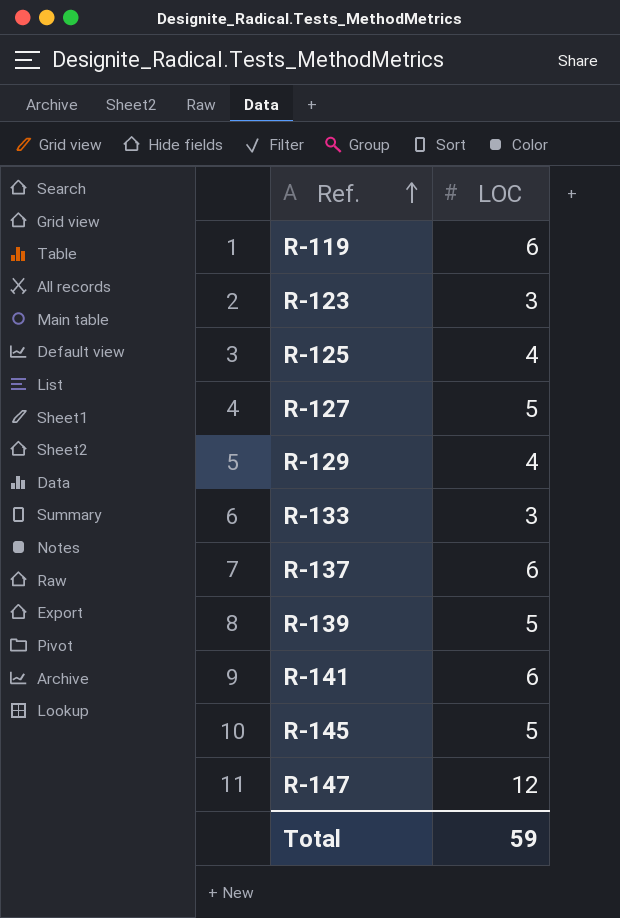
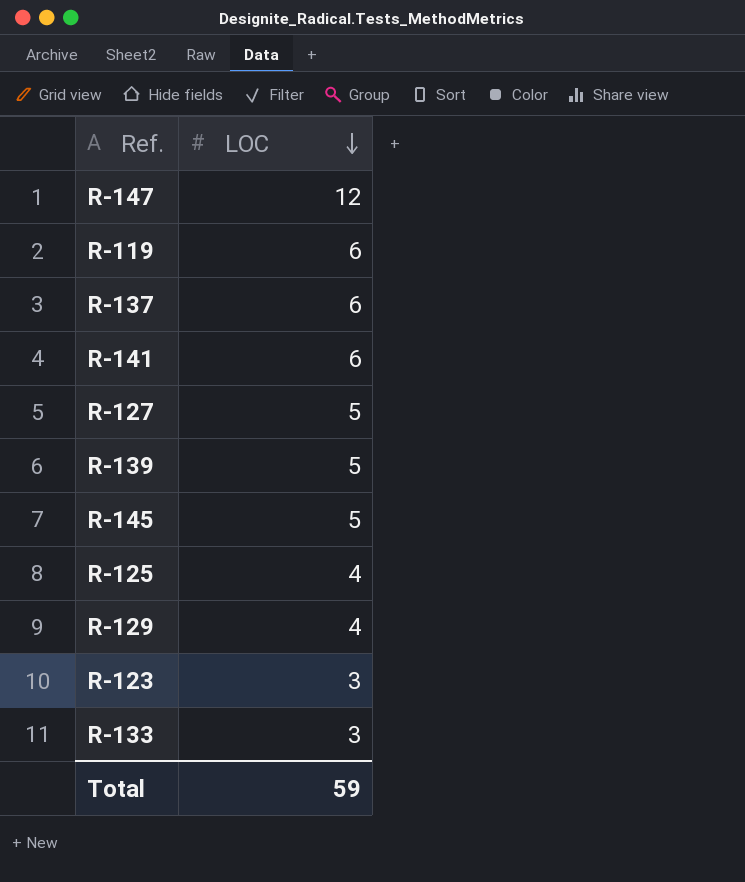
row order: Ref. ascending -> LOC descending

